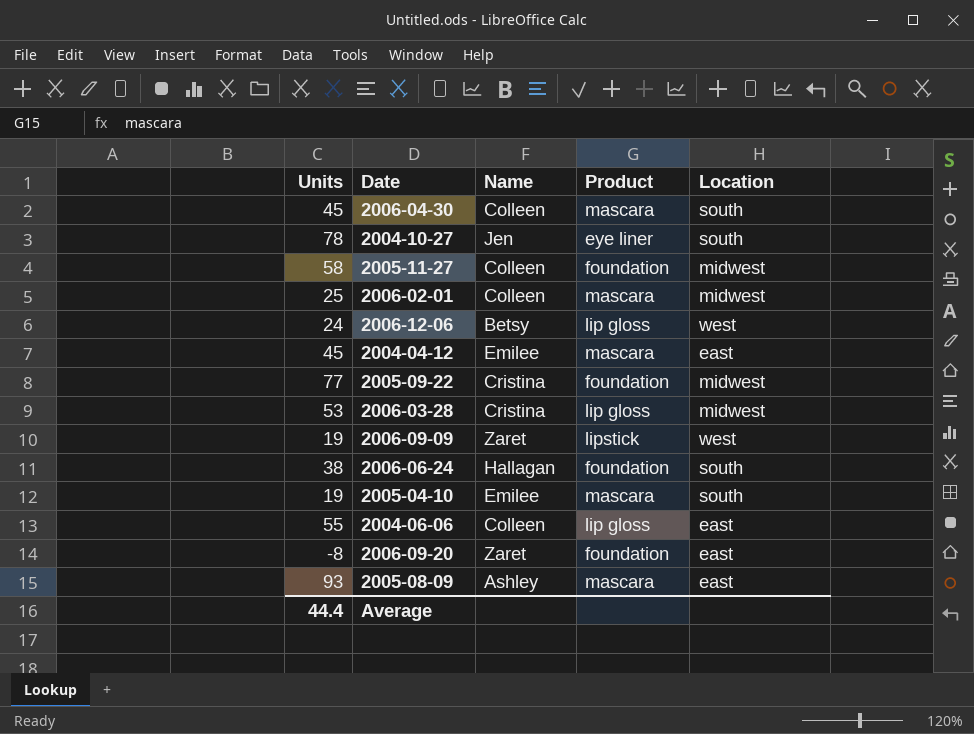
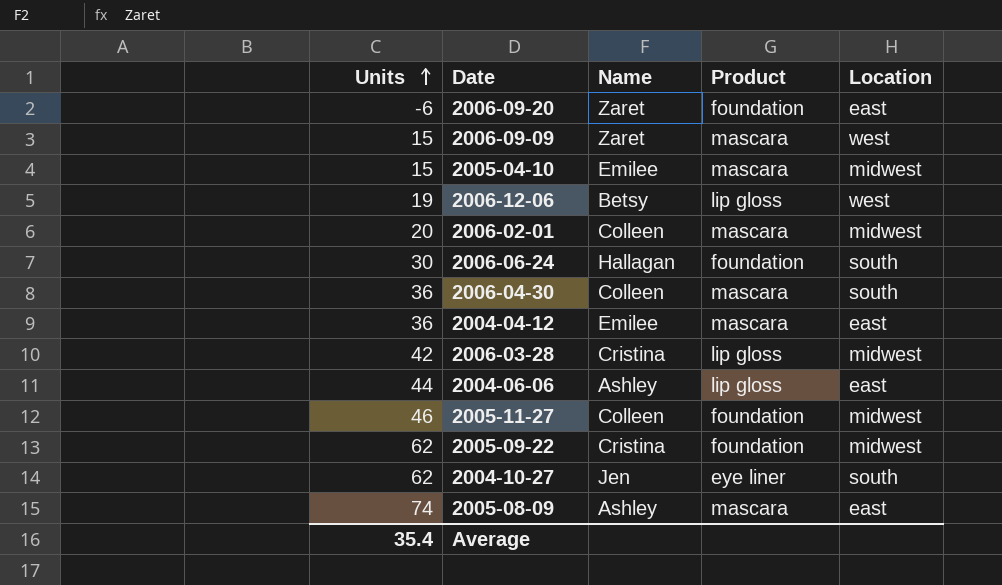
row order: none -> Units ascending
2006-09-20 | Units: -8 -> -6
2006-09-09 | Units: 19 -> 15
2006-09-09 | Product: lipstick -> mascara
2005-04-10 | Units: 19 -> 15
2005-04-10 | Location: south -> midwest
2006-12-06 | Units: 24 -> 19
2006-02-01 | Units: 25 -> 20
2006-06-24 | Units: 38 -> 30
2006-04-30 | Units: 45 -> 36
2004-04-12 | Units: 45 -> 36
2006-03-28 | Units: 53 -> 42
2004-06-06 | Units: 55 -> 44
2004-06-06 | Name: Colleen -> Ashley
2005-11-27 | Units: 58 -> 46
2005-09-22 | Units: 77 -> 62
2004-10-27 | Units: 78 -> 62
2005-08-09 | Units: 93 -> 74
Average | Units: 44.4 -> 35.4

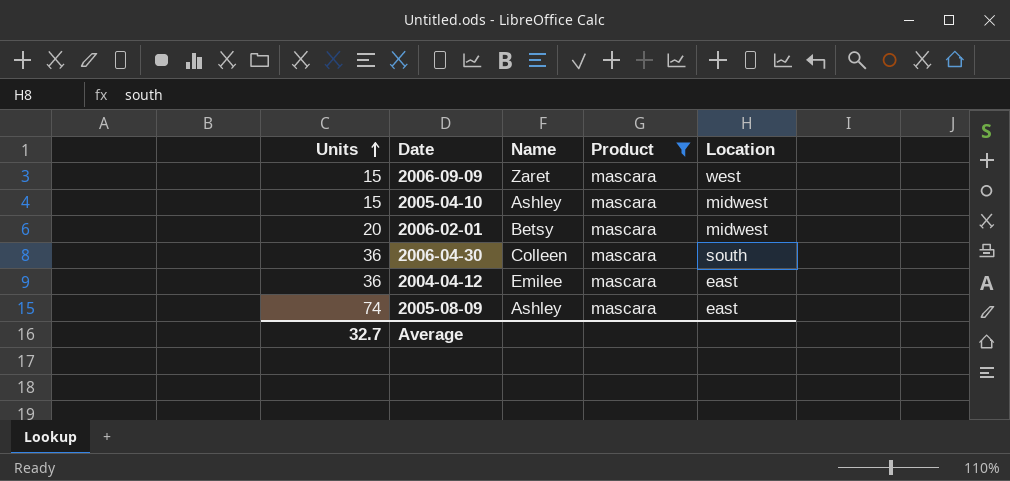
filter: none -> Product = mascara
2005-04-10 | Name: Emilee -> Ashley
2006-02-01 | Name: Colleen -> Betsy
Average | Units: 35.4 -> 32.7

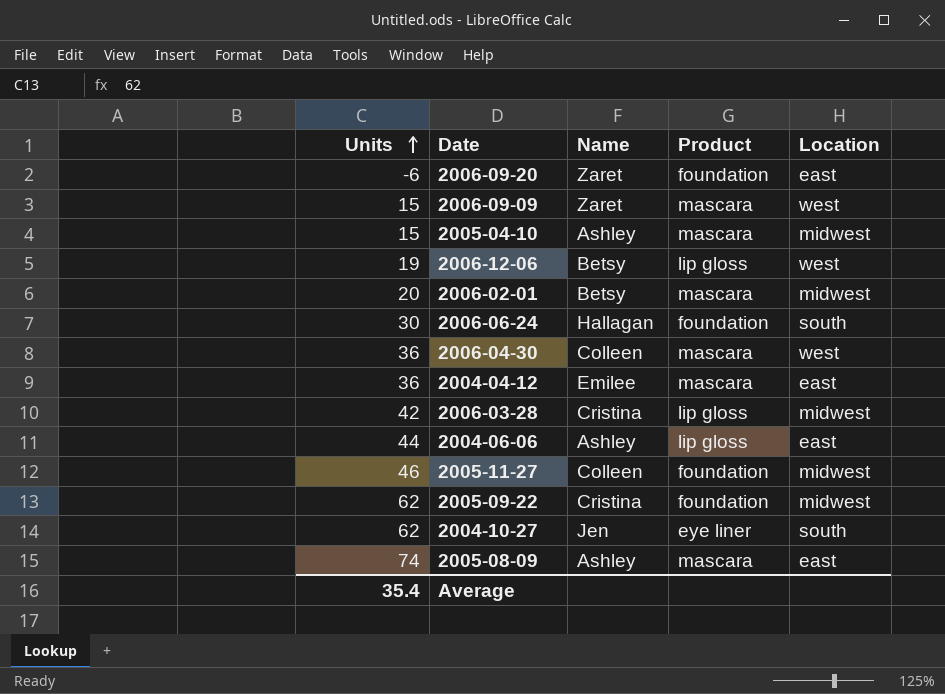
filter: Product = mascara -> none
2006-04-30 | Location: south -> west
Average | Units: 32.7 -> 35.4

